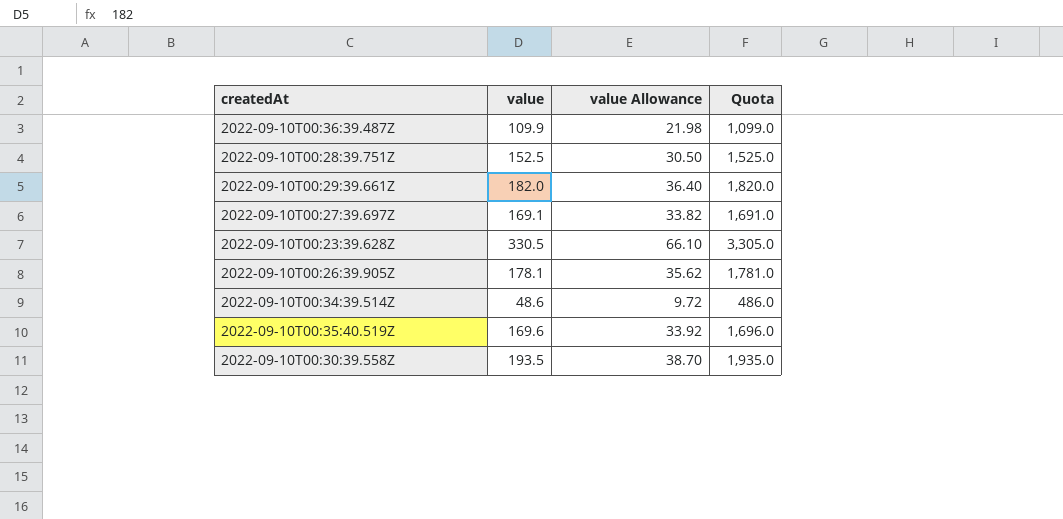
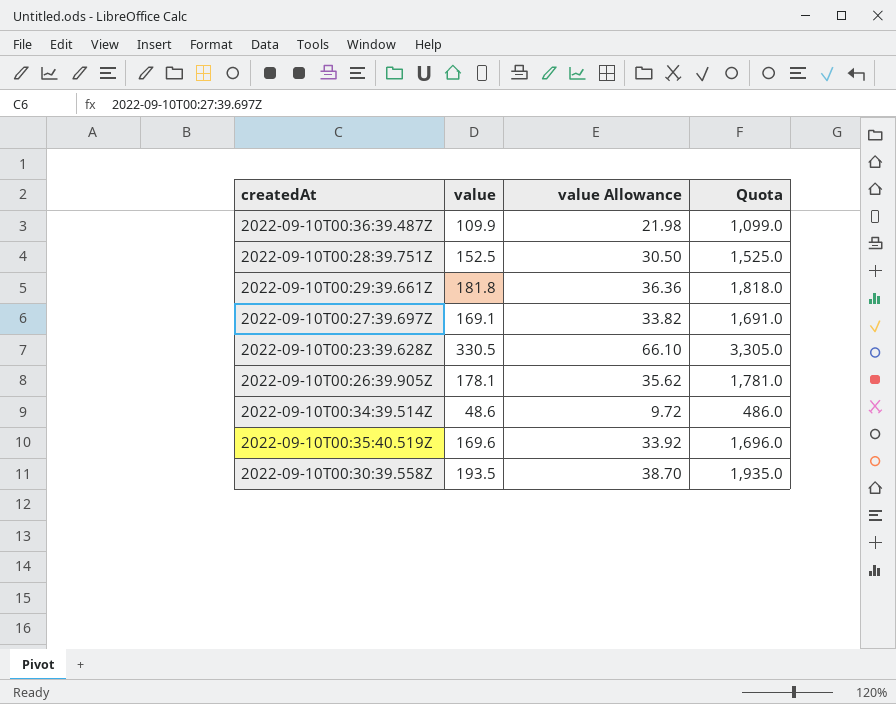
2022-09-10T00:29:39.661Z | value: 182.0 -> 181.8
2022-09-10T00:29:39.661Z | value Allowance: 36.40 -> 36.36
2022-09-10T00:29:39.661Z | Quota: 1,820.0 -> 1,818.0

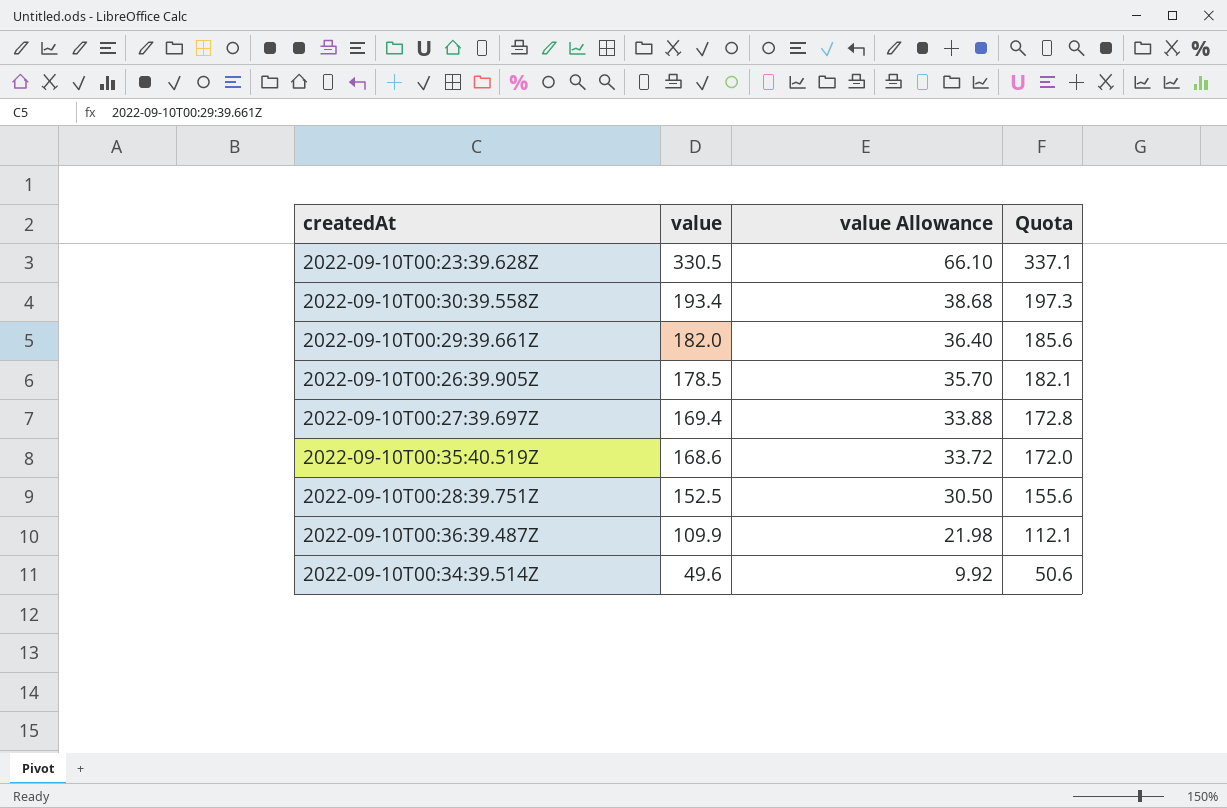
row order: none -> value descending
column Quota | formula: [value] * 10 -> [value] * 1.02
2022-09-10T00:30:39.558Z | value: 193.5 -> 193.4
2022-09-10T00:30:39.558Z | value Allowance: 38.70 -> 38.68
2022-09-10T00:29:39.661Z | value: 181.8 -> 182.0
2022-09-10T00:29:39.661Z | value Allowance: 36.36 -> 36.40
2022-09-10T00:26:39.905Z | value: 178.1 -> 178.5
2022-09-10T00:26:39.905Z | value Allowance: 35.62 -> 35.70
2022-09-10T00:27:39.697Z | value: 169.1 -> 169.4
2022-09-10T00:27:39.697Z | value Allowance: 33.82 -> 33.88
2022-09-10T00:35:40.519Z | value: 169.6 -> 168.6
2022-09-10T00:35:40.519Z | value Allowance: 33.92 -> 33.72
2022-09-10T00:34:39.514Z | value: 48.6 -> 49.6
2022-09-10T00:34:39.514Z | value Allowance: 9.72 -> 9.92

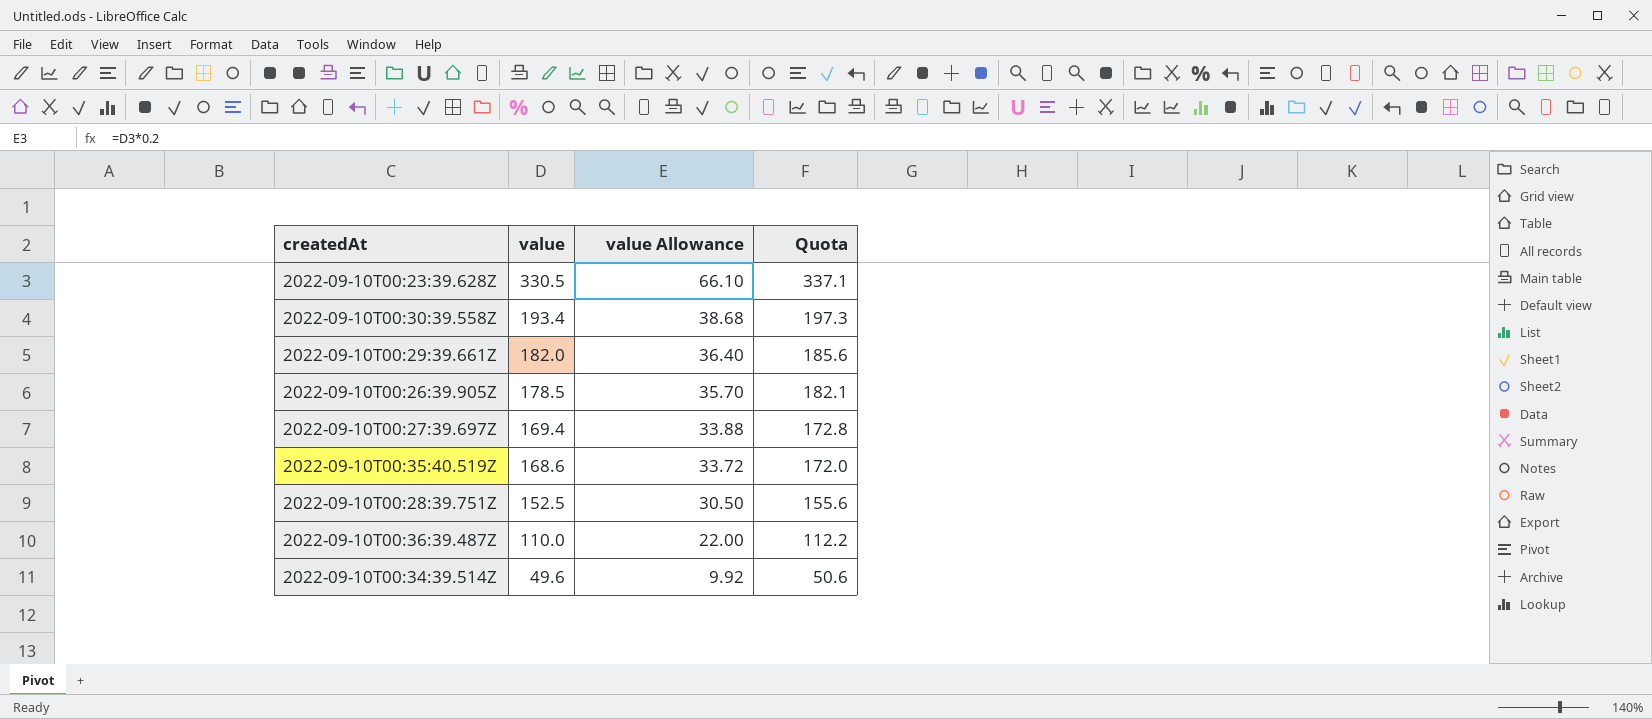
2022-09-10T00:36:39.487Z | value: 109.9 -> 110.0
2022-09-10T00:36:39.487Z | value Allowance: 21.98 -> 22.00
2022-09-10T00:36:39.487Z | Quota: 112.1 -> 112.2

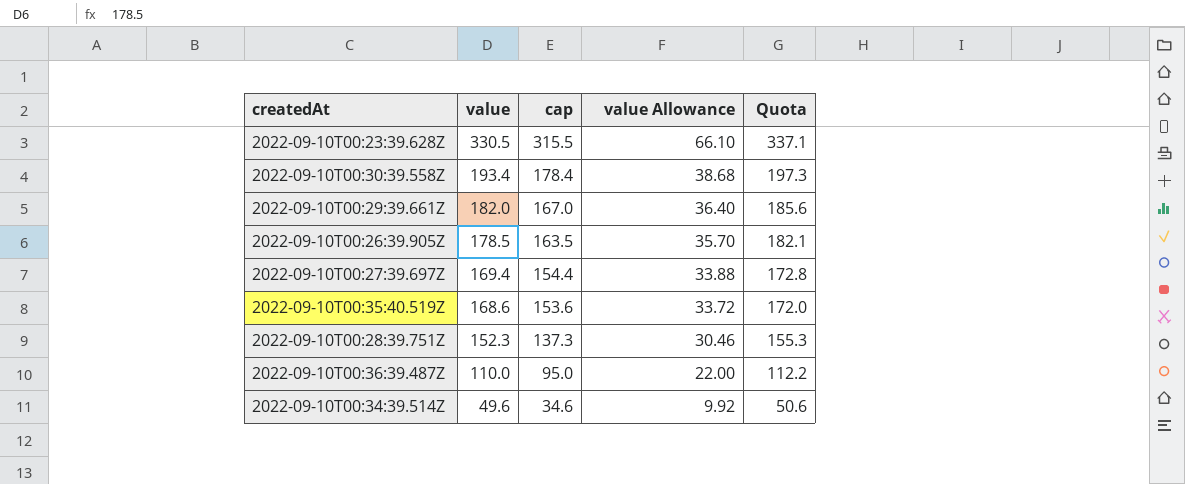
column cap | formula: none -> [value] - 15
2022-09-10T00:28:39.751Z | value: 152.5 -> 152.3
2022-09-10T00:28:39.751Z | value Allowance: 30.50 -> 30.46
2022-09-10T00:28:39.751Z | Quota: 155.6 -> 155.3

